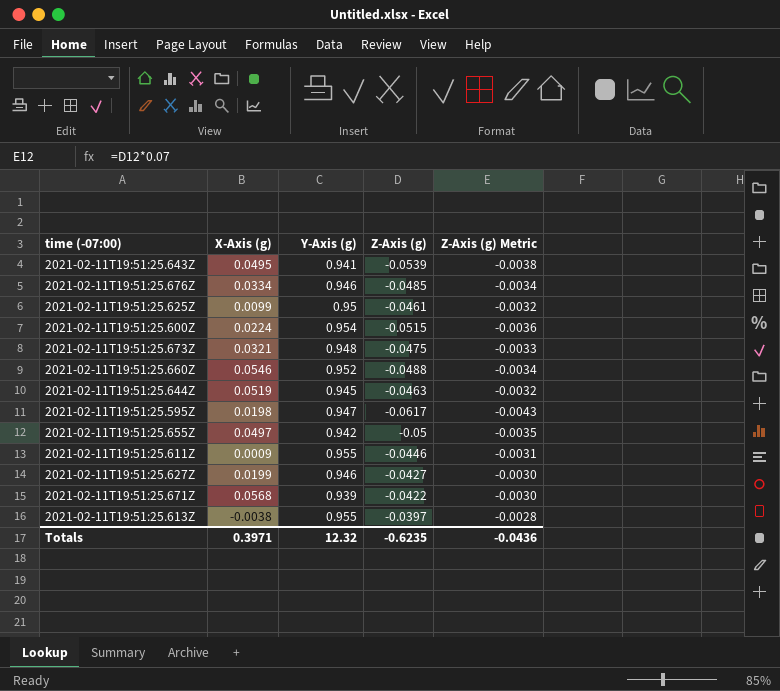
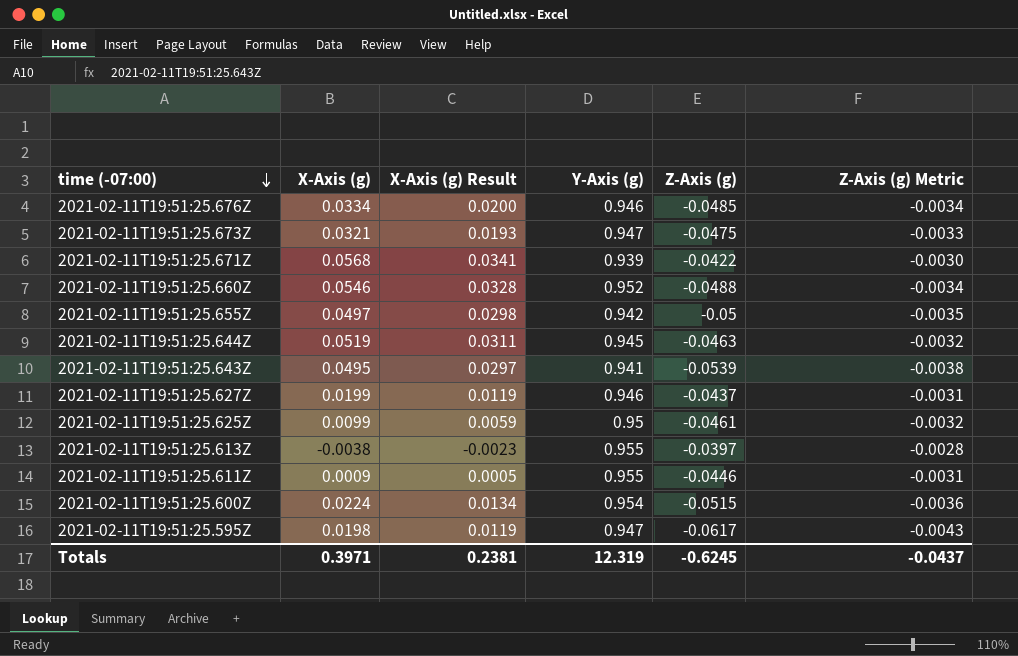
row order: none -> time (-07:00) descending
column X-Axis (g) Result | formula: none -> [X-Axis (g)] * 0.6
2021-02-11T19:51:25.673Z | Y-Axis (g): 0.948 -> 0.947
2021-02-11T19:51:25.627Z | Z-Axis (g): -0.0427 -> -0.0437
2021-02-11T19:51:25.627Z | Z-Axis (g) Metric: -0.0030 -> -0.0031
Totals | Y-Axis (g): 12.32 -> 12.319
Totals | Z-Axis (g): -0.6235 -> -0.6245
Totals | Z-Axis (g) Metric: -0.0436 -> -0.0437

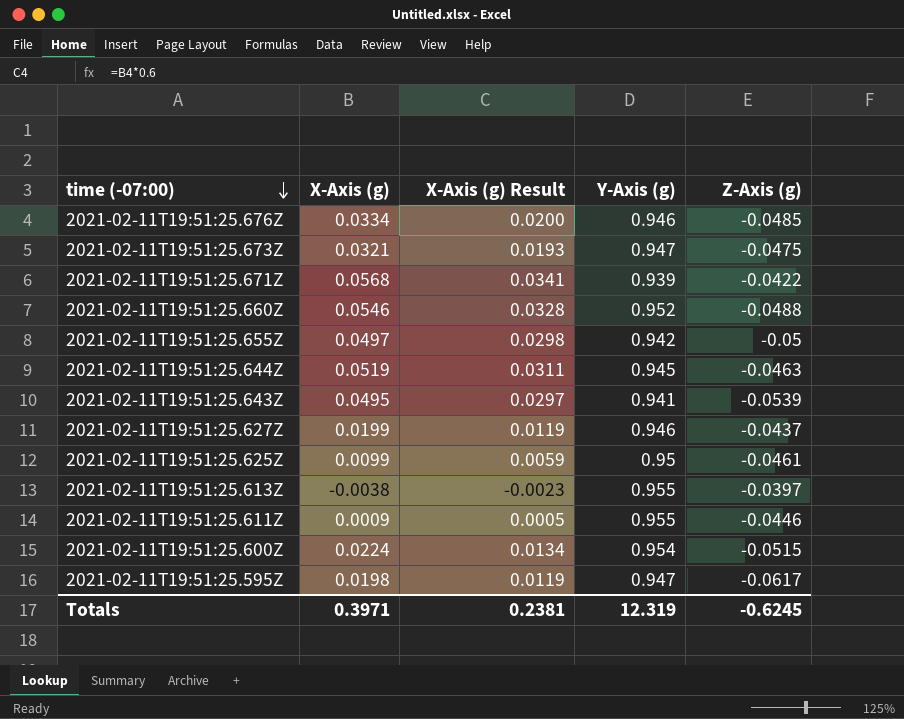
column Z-Axis (g) Metric | formula: [Z-Axis (g)] * 0.07 -> none

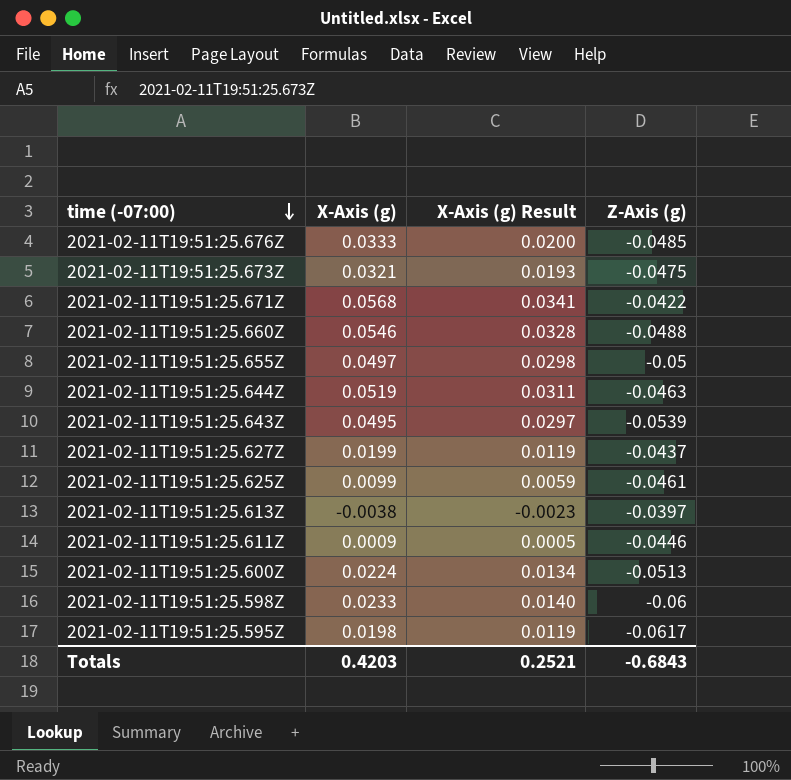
column Y-Axis (g) | position: 4 -> none
2021-02-11T19:51:25.676Z | X-Axis (g): 0.0334 -> 0.0333
2021-02-11T19:51:25.600Z | Z-Axis (g): -0.0515 -> -0.0513
row 2021-02-11T19:51:25.598Z: none -> 0.0233 | 0.0140 | -0.06
Totals | X-Axis (g): 0.3971 -> 0.4203
Totals | X-Axis (g) Result: 0.2381 -> 0.2521
Totals | Z-Axis (g): -0.6245 -> -0.6843

